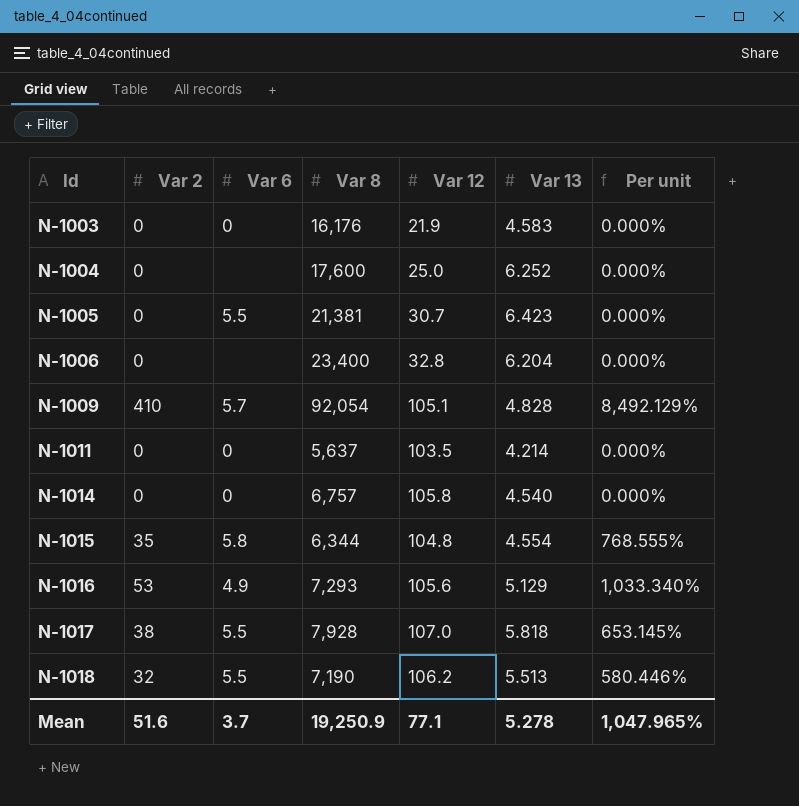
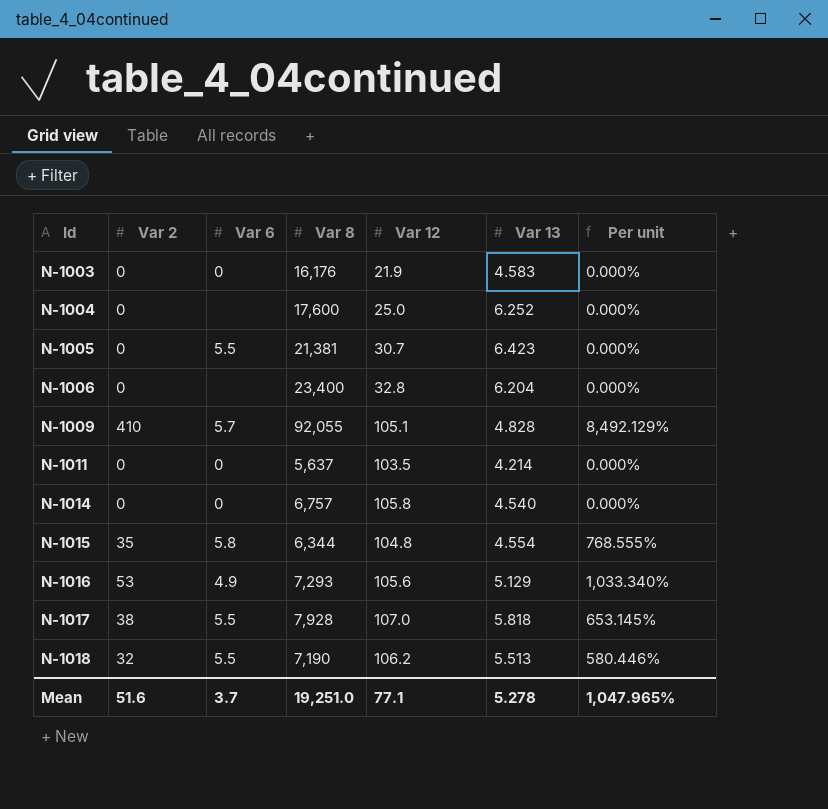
N-1009 | Var 8: 92,054 -> 92,055
Mean | Var 8: 19,250.9 -> 19,251.0

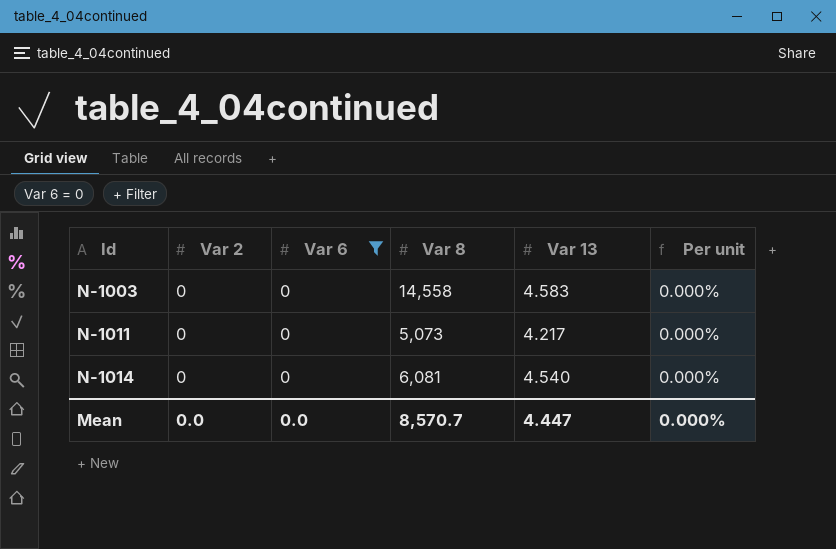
filter: none -> Var 6 = 0
column Var 12 | position: 5 -> none
N-1003 | Var 8: 16,176 -> 14,558
N-1011 | Var 8: 5,637 -> 5,073
N-1011 | Var 13: 4.214 -> 4.217
N-1014 | Var 8: 6,757 -> 6,081
Mean | Var 2: 51.6 -> 0.0
Mean | Var 6: 3.7 -> 0.0
Mean | Var 8: 19,251.0 -> 8,570.7
Mean | Var 13: 5.278 -> 4.447
Mean | Per unit: 1,047.965% -> 0.000%

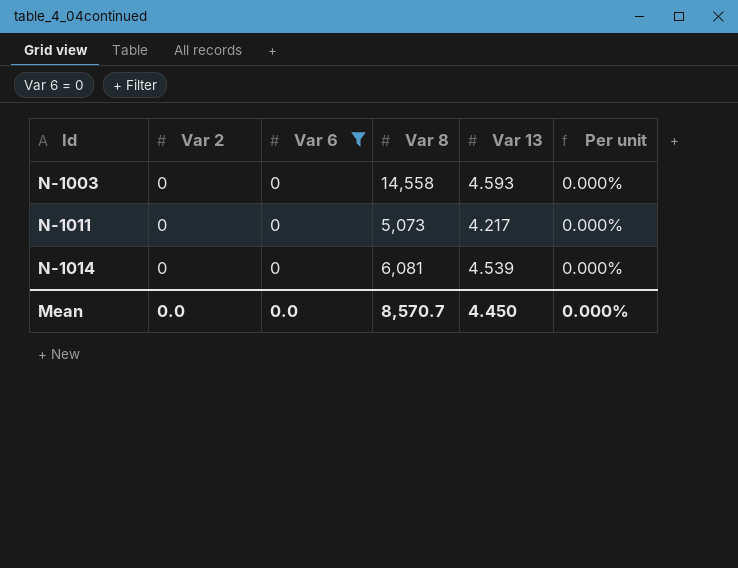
N-1003 | Var 13: 4.583 -> 4.593
N-1014 | Var 13: 4.540 -> 4.539
Mean | Var 13: 4.447 -> 4.450

